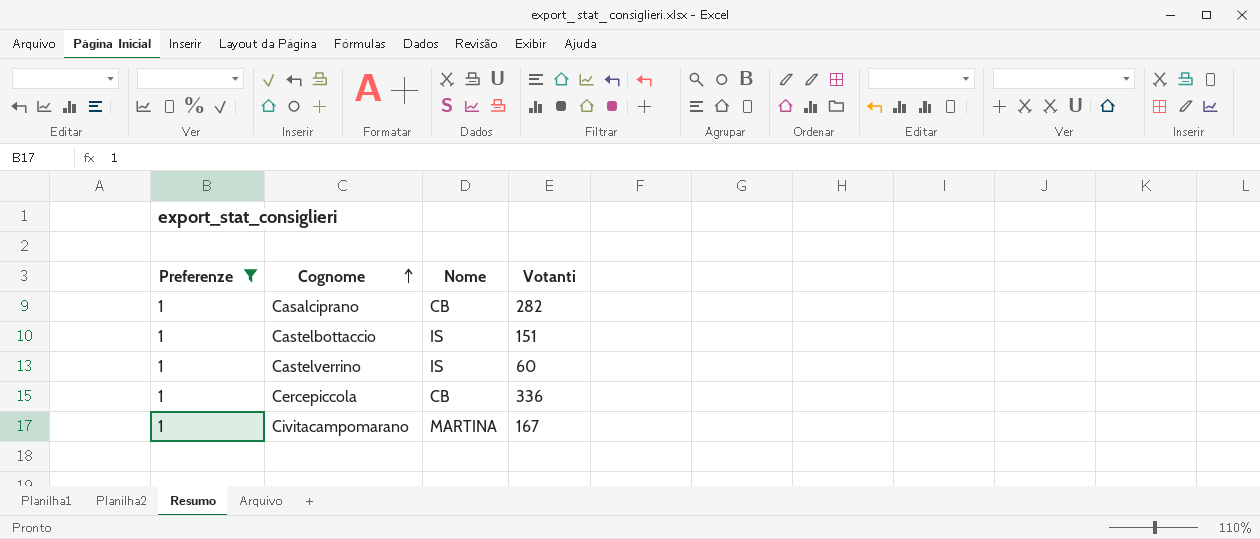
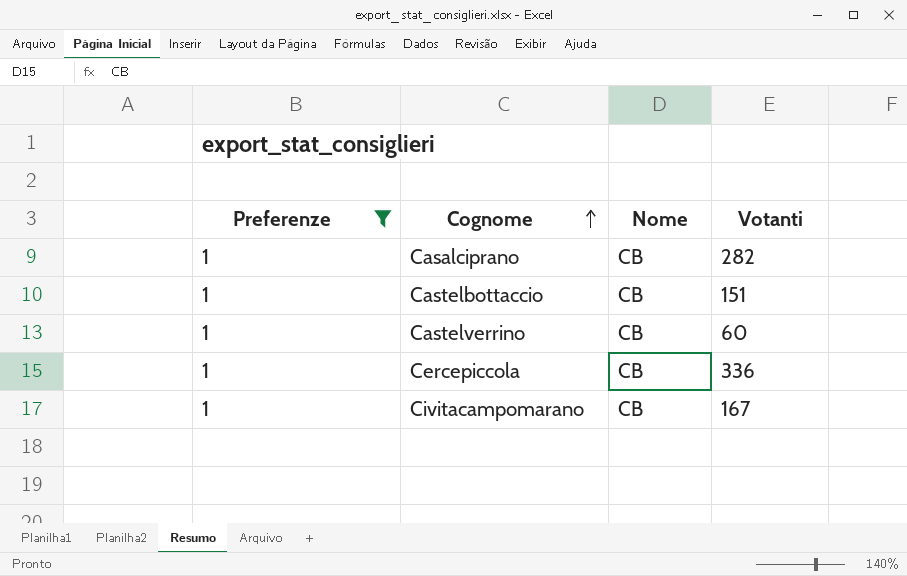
Castelbottaccio | Nome: IS -> CB
Castelverrino | Nome: IS -> CB
Civitacampomarano | Nome: MARTINA -> CB

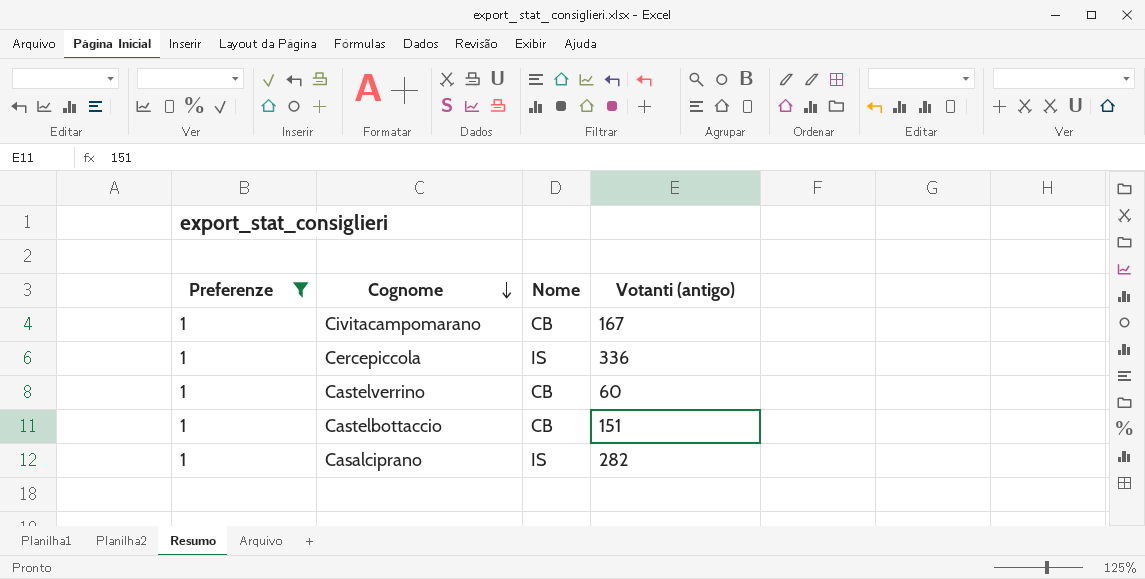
row order: Cognome ascending -> Cognome descending
column name: Votanti -> Votanti (antigo)
Cercepiccola | Nome: CB -> IS
Casalciprano | Nome: CB -> IS

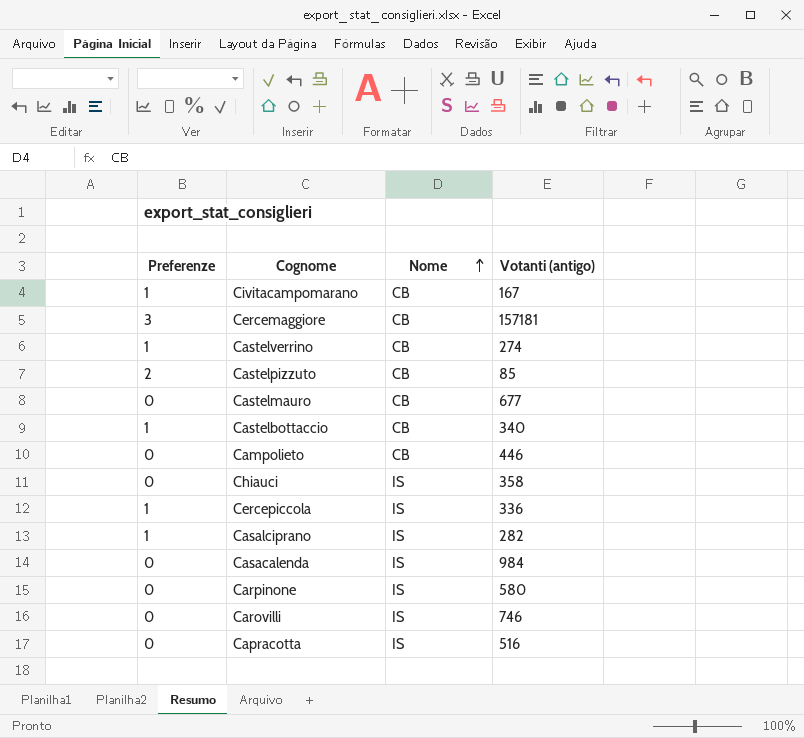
filter: Preferenze = 1 -> none
row order: Cognome descending -> Nome ascending
Castelverrino | Votanti (antigo): 60 -> 274
Castelbottaccio | Votanti (antigo): 151 -> 340

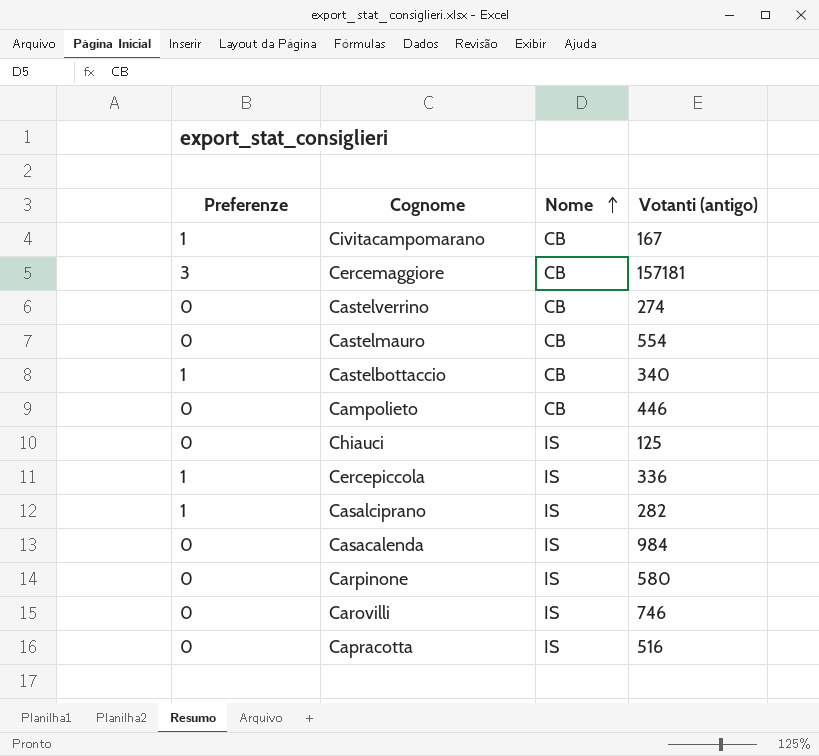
row Castelpizzuto: 2 | CB | 85 -> none
Castelverrino | Preferenze: 1 -> 0
Castelmauro | Votanti (antigo): 677 -> 554
Chiauci | Votanti (antigo): 358 -> 125

